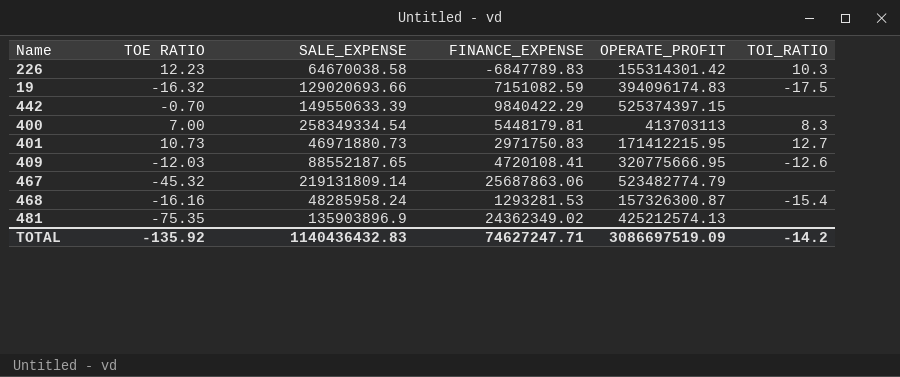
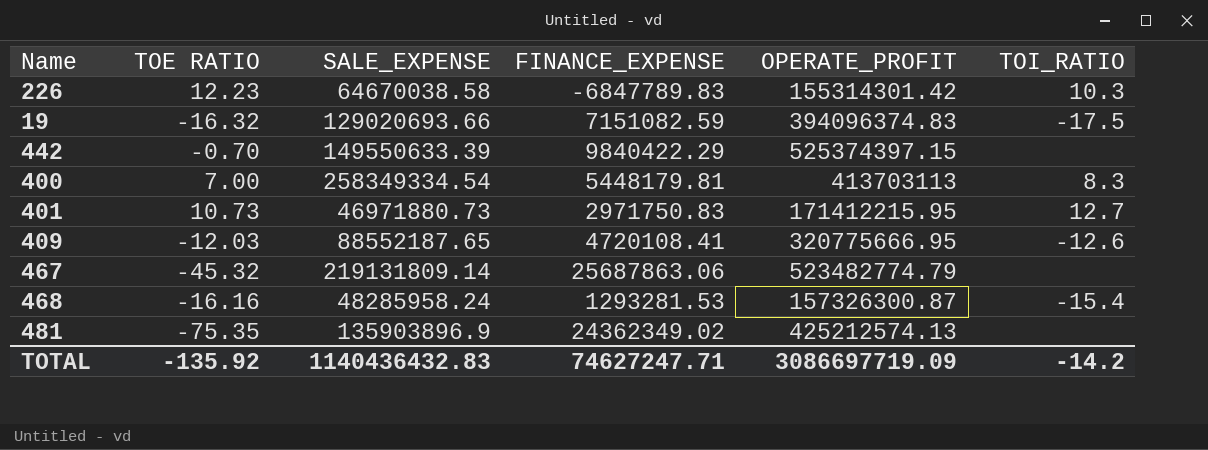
19 | OPERATE_PROFIT: 394096174.83 -> 394096374.83
TOTAL | OPERATE_PROFIT: 3086697519.09 -> 3086697719.09

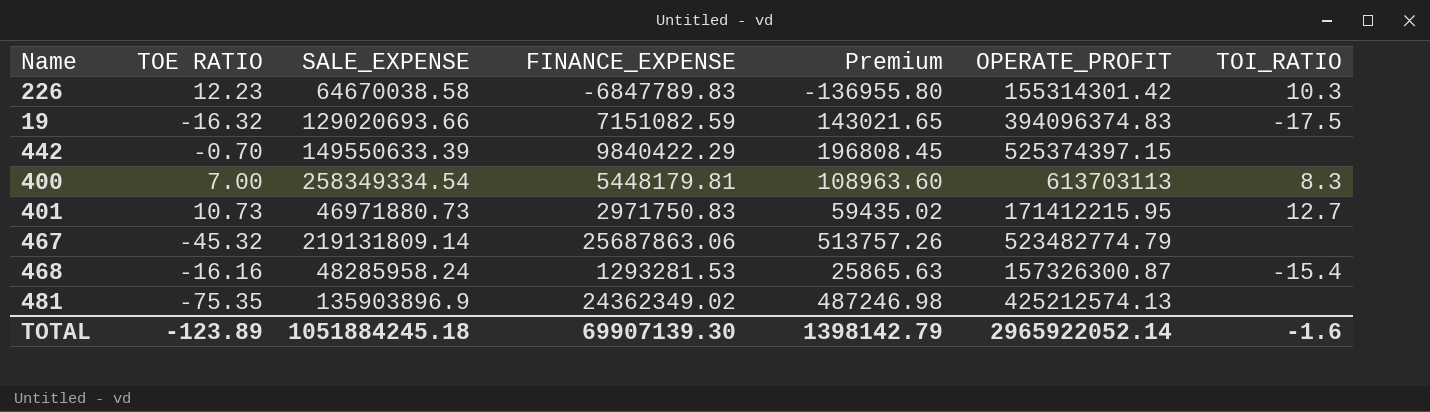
column Premium | formula: none -> [FINANCE_EXPENSE] * 0.02
row 409: -12.03 | 88552187.65 | 4720108.41 | 320775666.95 | -12.6 -> none
400 | OPERATE_PROFIT: 413703113 -> 613703113
TOTAL | TOE RATIO: -135.92 -> -123.89
TOTAL | SALE_EXPENSE: 1140436432.83 -> 1051884245.18
TOTAL | FINANCE_EXPENSE: 74627247.71 -> 69907139.30
TOTAL | OPERATE_PROFIT: 3086697719.09 -> 2965922052.14
TOTAL | TOI_RATIO: -14.2 -> -1.6

